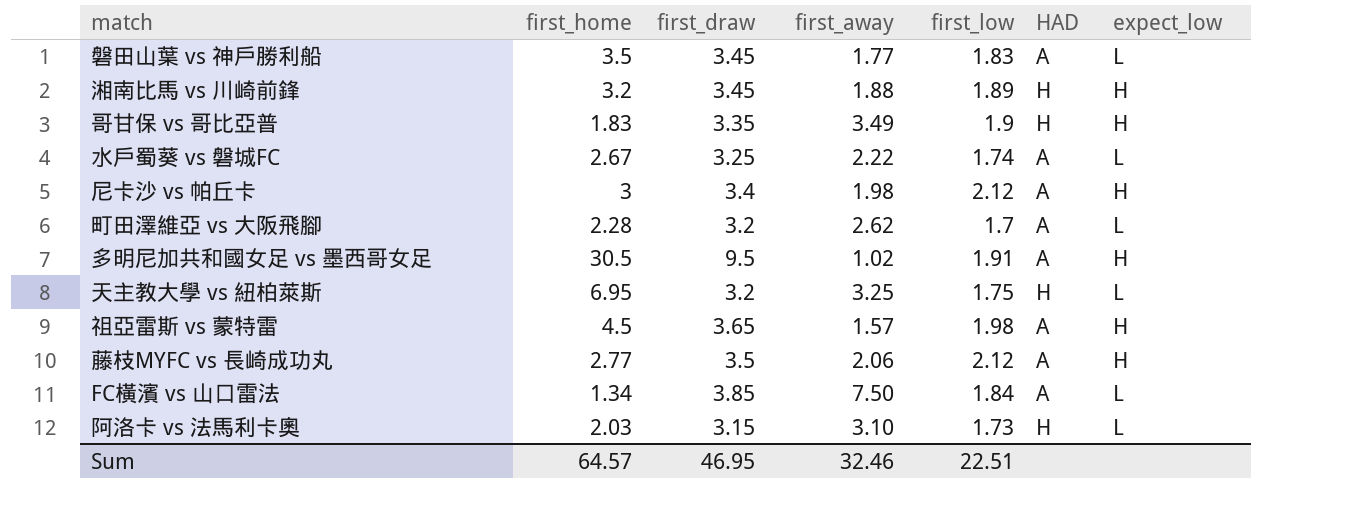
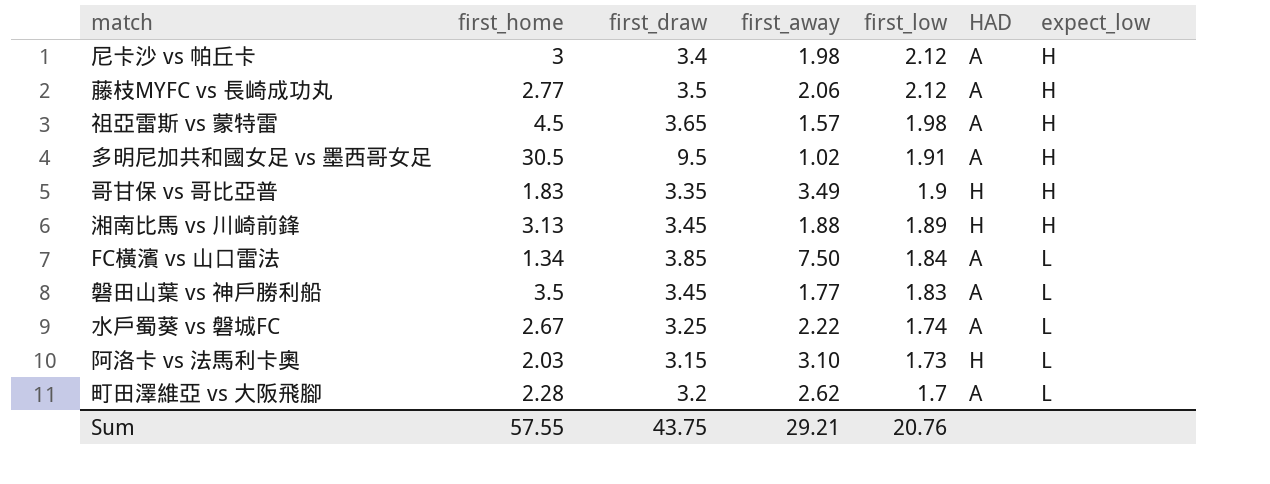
row order: none -> first_low descending
row 天主教大學 vs 紐柏萊斯: 6.95 | 3.2 | 3.25 | 1.75 | H | L -> none
湘南比馬 vs 川崎前鋒 | first_home: 3.2 -> 3.13
Sum | first_home: 64.57 -> 57.55
Sum | first_draw: 46.95 -> 43.75
Sum | first_away: 32.46 -> 29.21
Sum | first_low: 22.51 -> 20.76

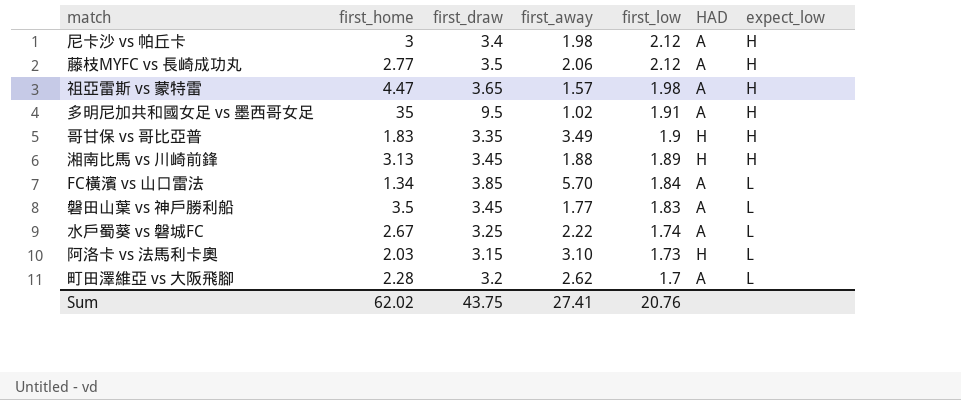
祖亞雷斯 vs 蒙特雷 | first_home: 4.5 -> 4.47
多明尼加共和國女足 vs 墨西哥女足 | first_home: 30.5 -> 35
FC橫濱 vs 山口雷法 | first_away: 7.50 -> 5.70
Sum | first_home: 57.55 -> 62.02
Sum | first_away: 29.21 -> 27.41

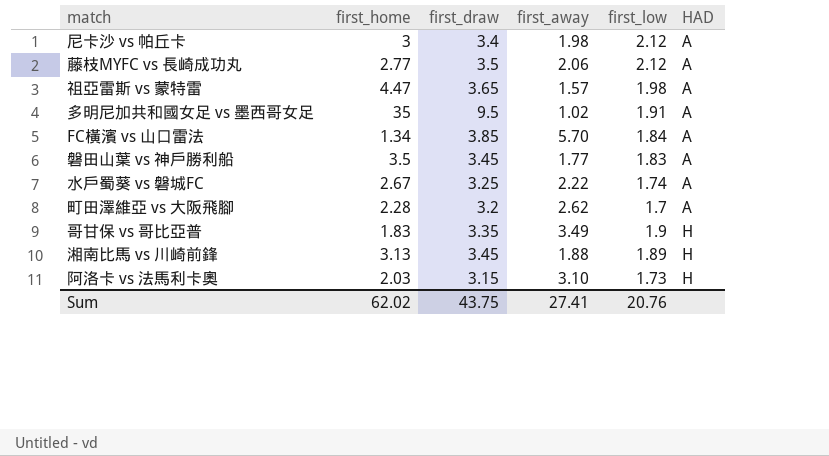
row order: first_low descending -> HAD ascending
column expect_low | position: 7 -> none

